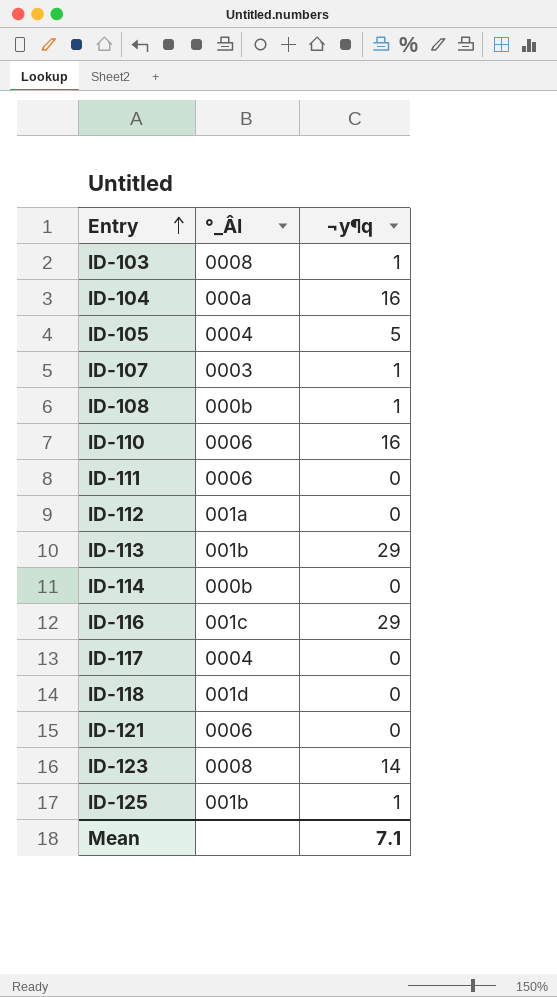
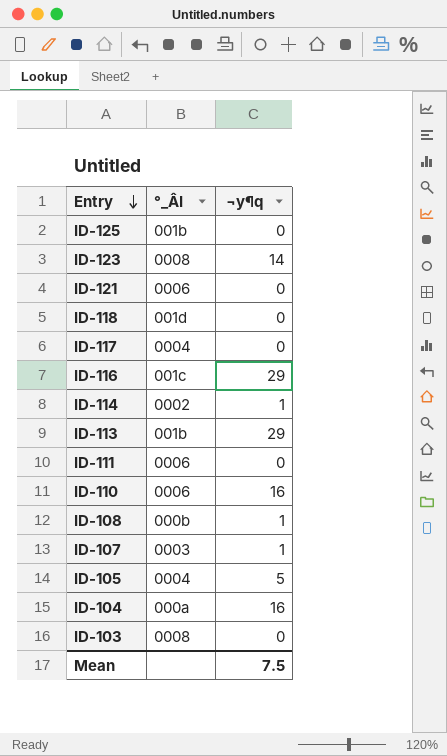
row order: Entry ascending -> Entry descending
row ID-112: 001a | 0 -> none
ID-125 | ¬y¶q: 1 -> 0
ID-114 | °_ÂI: 000b -> 0002
ID-114 | ¬y¶q: 0 -> 1
ID-103 | ¬y¶q: 1 -> 0
Mean | ¬y¶q: 7.1 -> 7.5

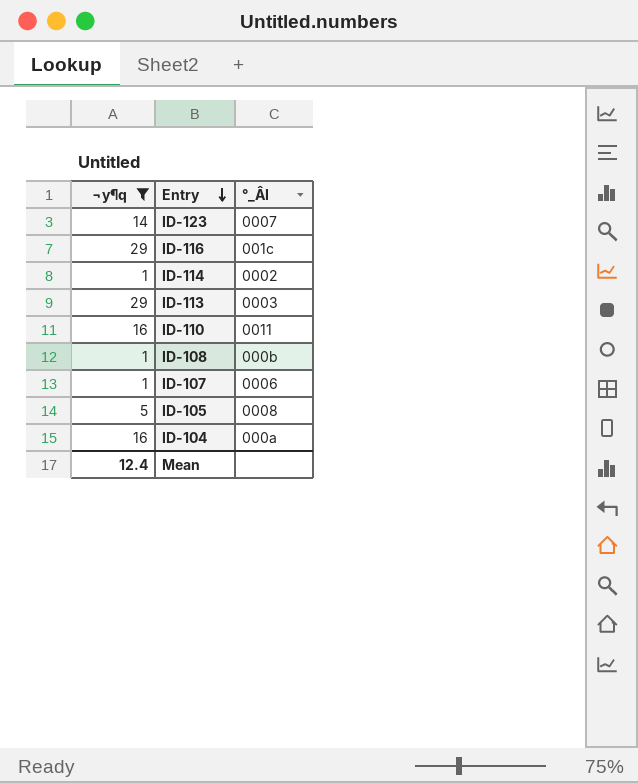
filter: none -> ¬y¶q != 0
column ¬y¶q | position: 3 -> 1
ID-123 | °_ÂI: 0008 -> 0007
ID-113 | °_ÂI: 001b -> 0003
ID-110 | °_ÂI: 0006 -> 0011
ID-107 | °_ÂI: 0003 -> 0006
ID-105 | °_ÂI: 0004 -> 0008
Mean | ¬y¶q: 7.5 -> 12.4

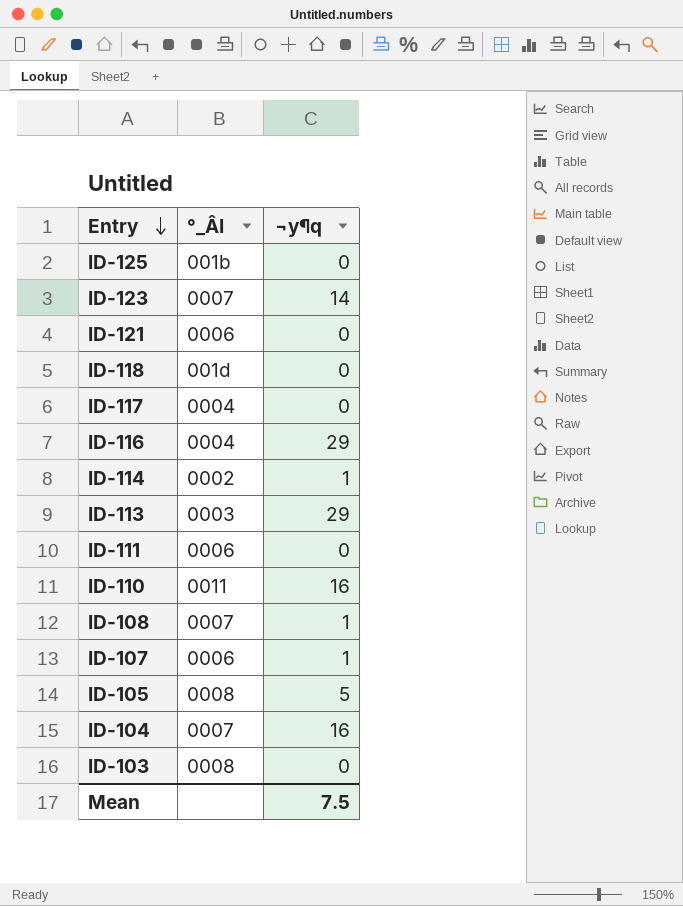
filter: ¬y¶q != 0 -> none
column ¬y¶q | position: 1 -> 3
ID-116 | °_ÂI: 001c -> 0004
ID-108 | °_ÂI: 000b -> 0007
ID-104 | °_ÂI: 000a -> 0007
Mean | ¬y¶q: 12.4 -> 7.5

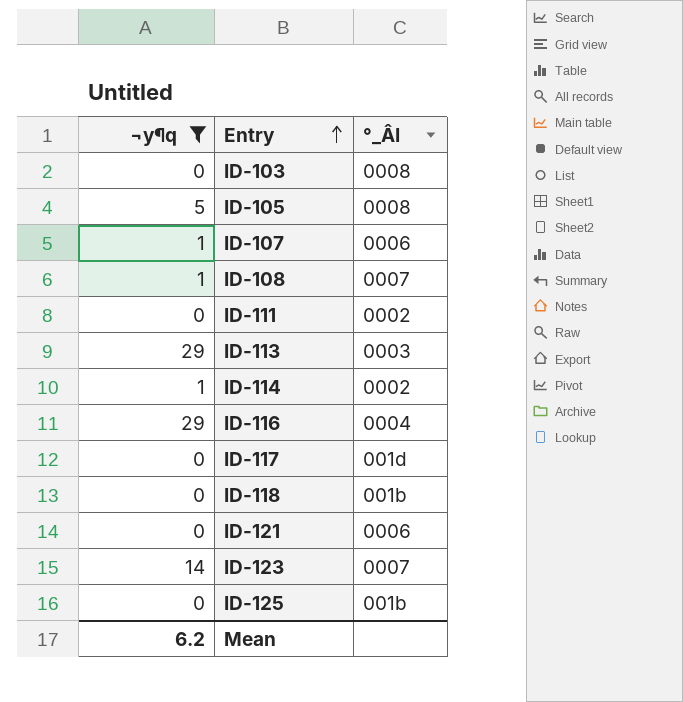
filter: none -> ¬y¶q != 16
row order: Entry descending -> Entry ascending
column ¬y¶q | position: 3 -> 1
ID-111 | °_ÂI: 0006 -> 0002
ID-117 | °_ÂI: 0004 -> 001d
ID-118 | °_ÂI: 001d -> 001b
Mean | ¬y¶q: 7.5 -> 6.2

